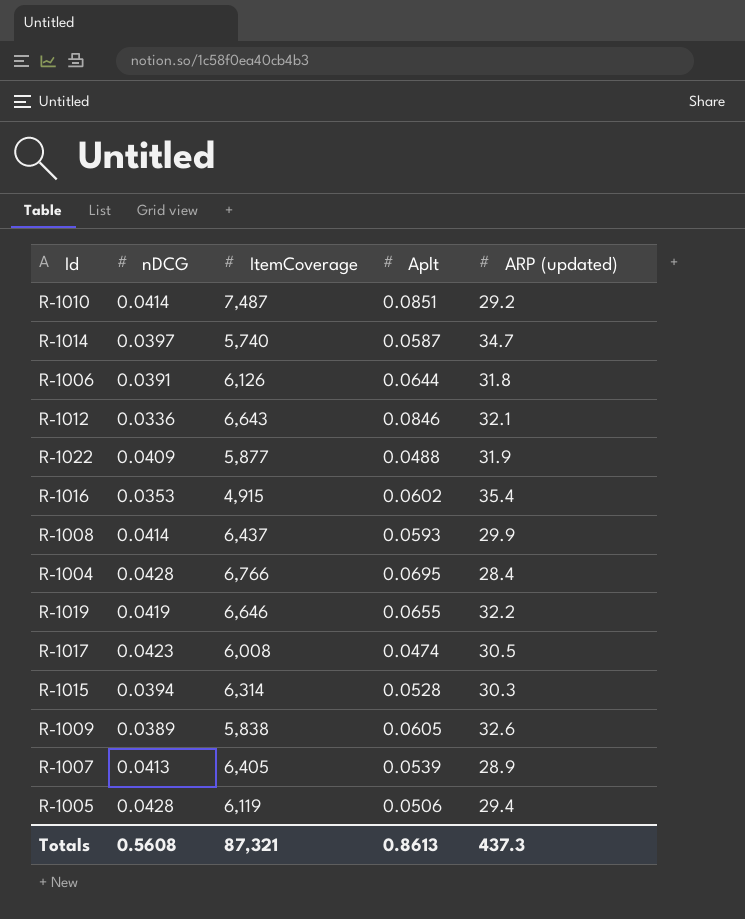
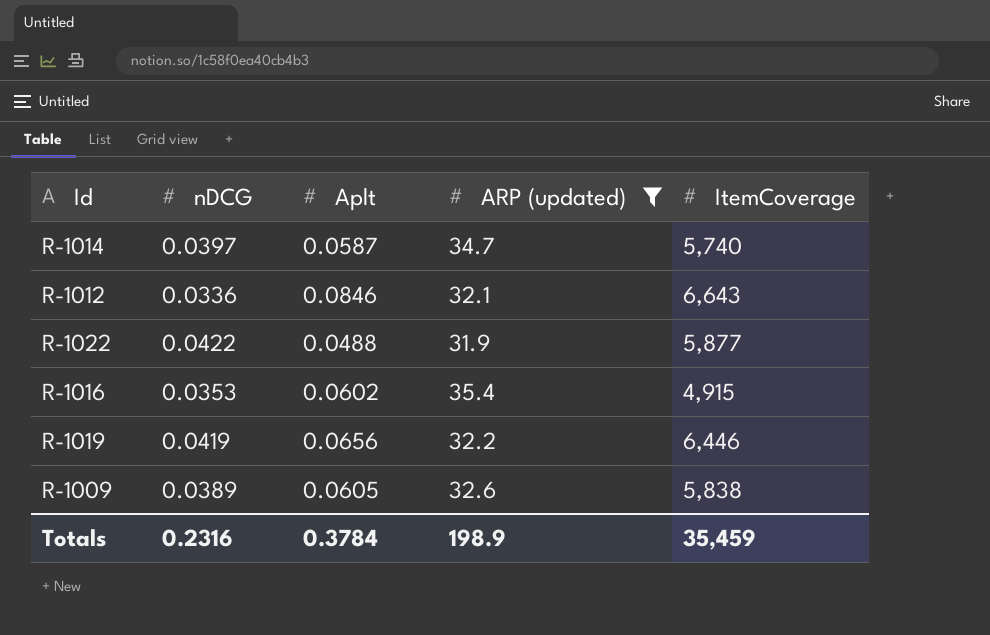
filter: none -> ARP (updated) >= 31.9
column ItemCoverage | position: 3 -> 5
R-1022 | nDCG: 0.0409 -> 0.0422
R-1019 | Aplt: 0.0655 -> 0.0656
R-1019 | ItemCoverage: 6,646 -> 6,446
Totals | nDCG: 0.5608 -> 0.2316
Totals | Aplt: 0.8613 -> 0.3784
Totals | ARP (updated): 437.3 -> 198.9
Totals | ItemCoverage: 87,321 -> 35,459

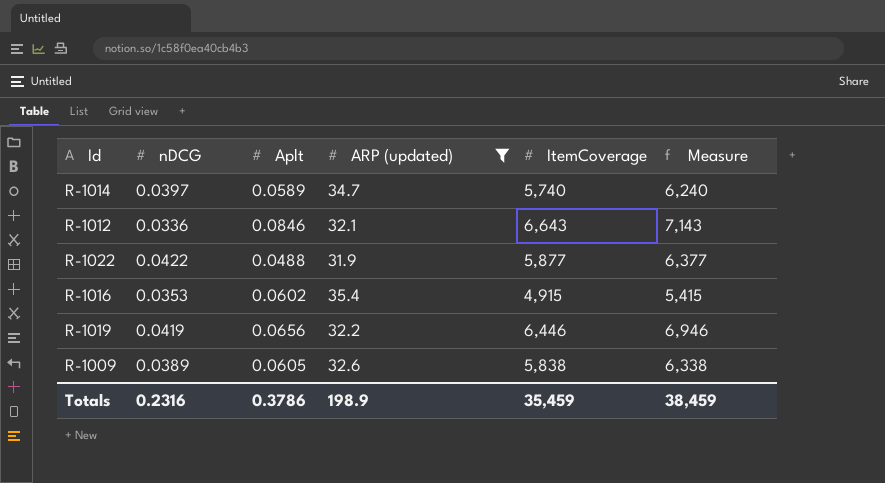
column Measure | formula: none -> [ItemCoverage] + 500
R-1014 | Aplt: 0.0587 -> 0.0589
Totals | Aplt: 0.3784 -> 0.3786

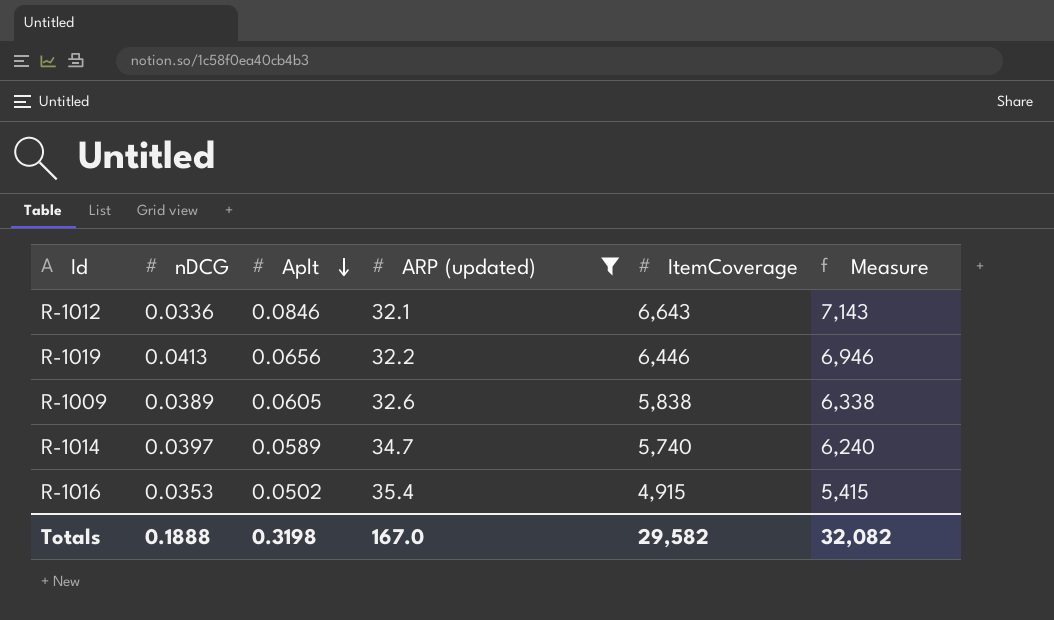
row order: none -> Aplt descending
row R-1022: 0.0422 | 0.0488 | 31.9 | 5,877 | 6,377 -> none
R-1019 | nDCG: 0.0419 -> 0.0413
R-1016 | Aplt: 0.0602 -> 0.0502
Totals | nDCG: 0.2316 -> 0.1888
Totals | Aplt: 0.3786 -> 0.3198
Totals | ARP (updated): 198.9 -> 167.0
Totals | ItemCoverage: 35,459 -> 29,582
Totals | Measure: 38,459 -> 32,082

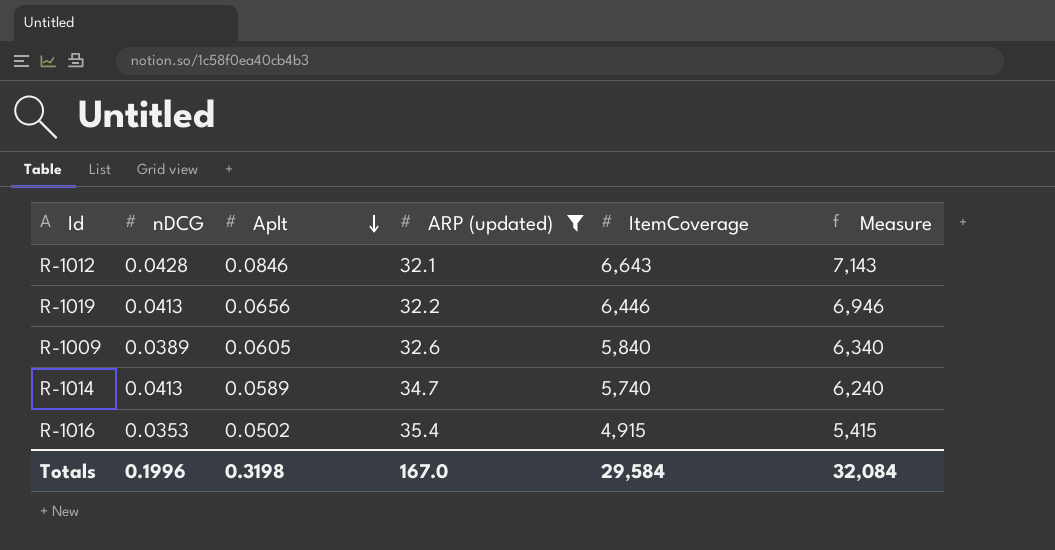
R-1012 | nDCG: 0.0336 -> 0.0428
R-1009 | ItemCoverage: 5,838 -> 5,840
R-1009 | Measure: 6,338 -> 6,340
R-1014 | nDCG: 0.0397 -> 0.0413
Totals | nDCG: 0.1888 -> 0.1996
Totals | ItemCoverage: 29,582 -> 29,584
Totals | Measure: 32,082 -> 32,084

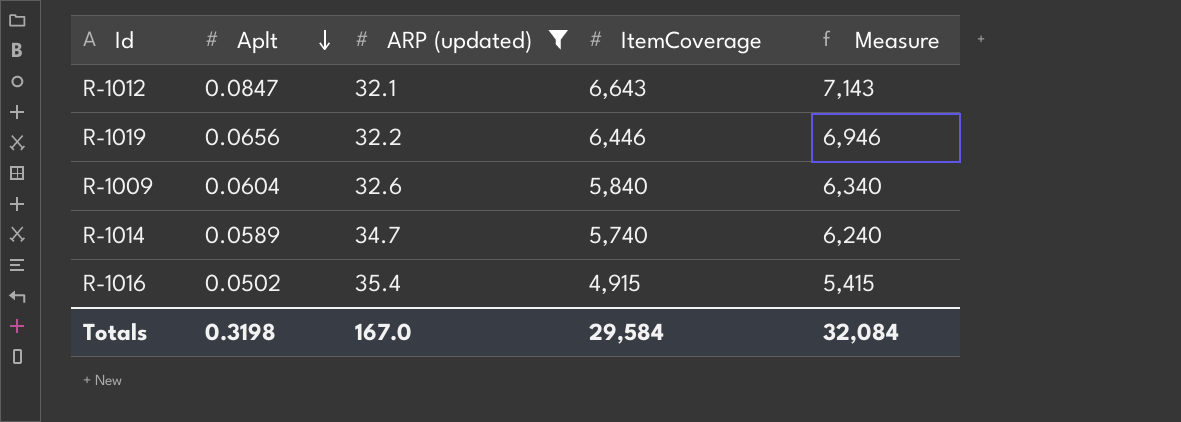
column nDCG | position: 2 -> none
R-1012 | Aplt: 0.0846 -> 0.0847
R-1009 | Aplt: 0.0605 -> 0.0604

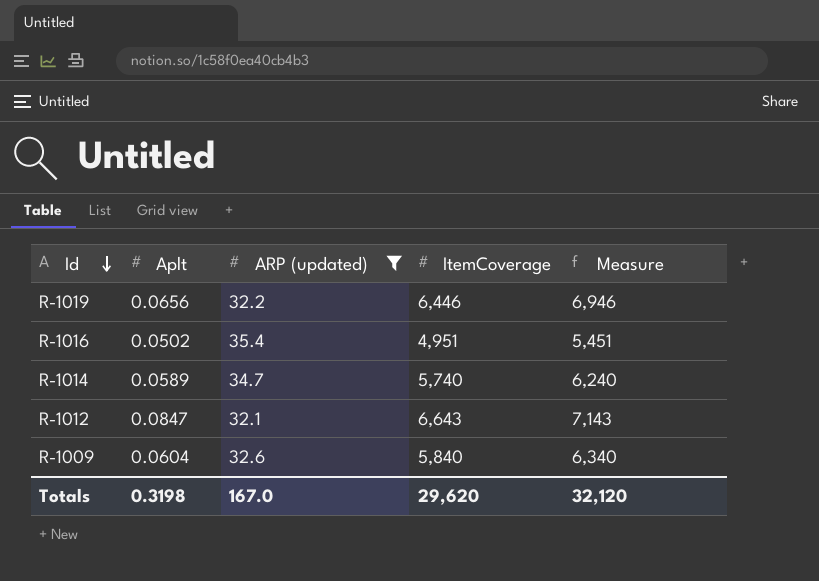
row order: Aplt descending -> Id descending
R-1016 | ItemCoverage: 4,915 -> 4,951
R-1016 | Measure: 5,415 -> 5,451
Totals | ItemCoverage: 29,584 -> 29,620
Totals | Measure: 32,084 -> 32,120

